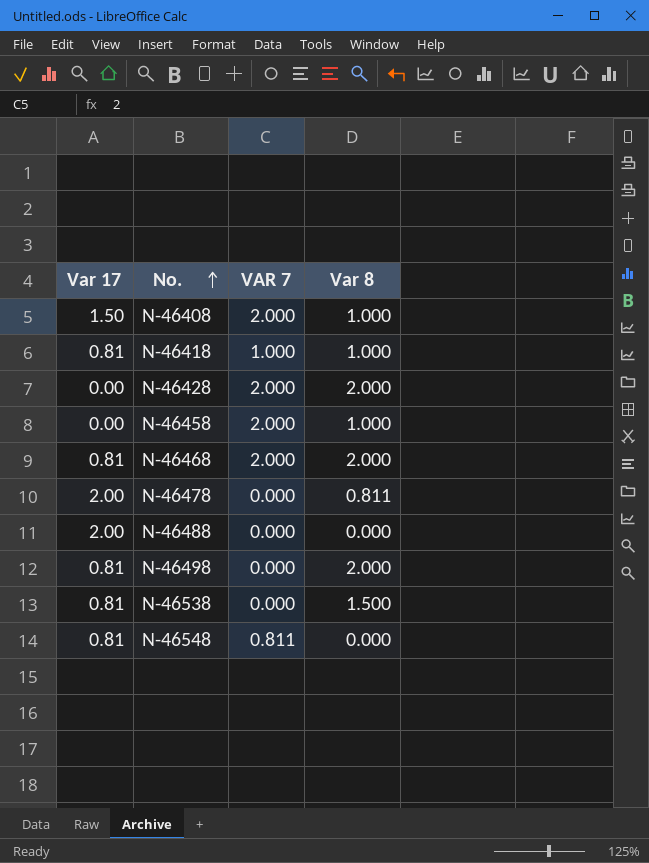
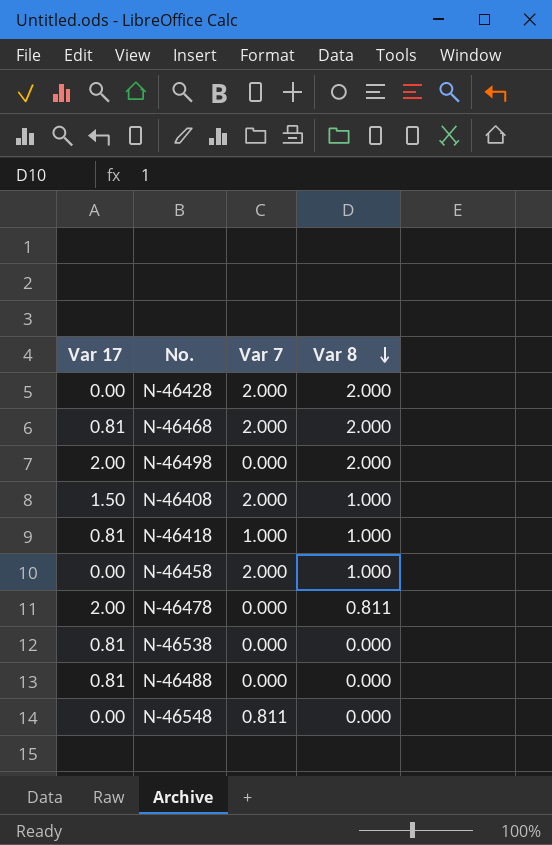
row order: No. ascending -> Var 8 descending
column name: VAR 7 -> Var 7
N-46498 | Var 17: 0.81 -> 2.00
N-46538 | Var 8: 1.500 -> 0.000
N-46488 | Var 17: 2.00 -> 0.81
N-46548 | Var 17: 0.81 -> 0.00

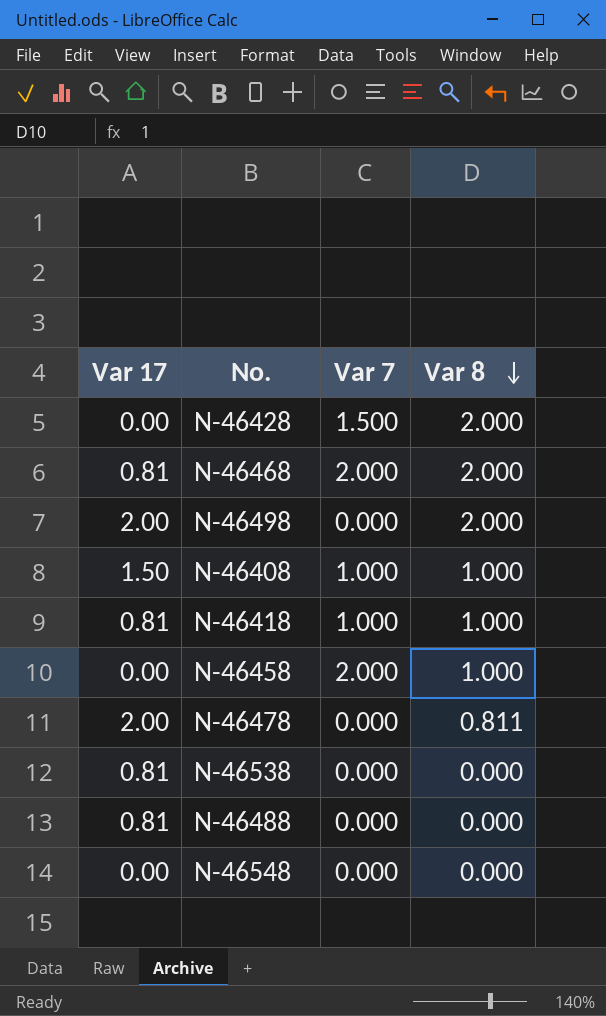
N-46428 | Var 7: 2.000 -> 1.500
N-46408 | Var 7: 2.000 -> 1.000
N-46548 | Var 7: 0.811 -> 0.000

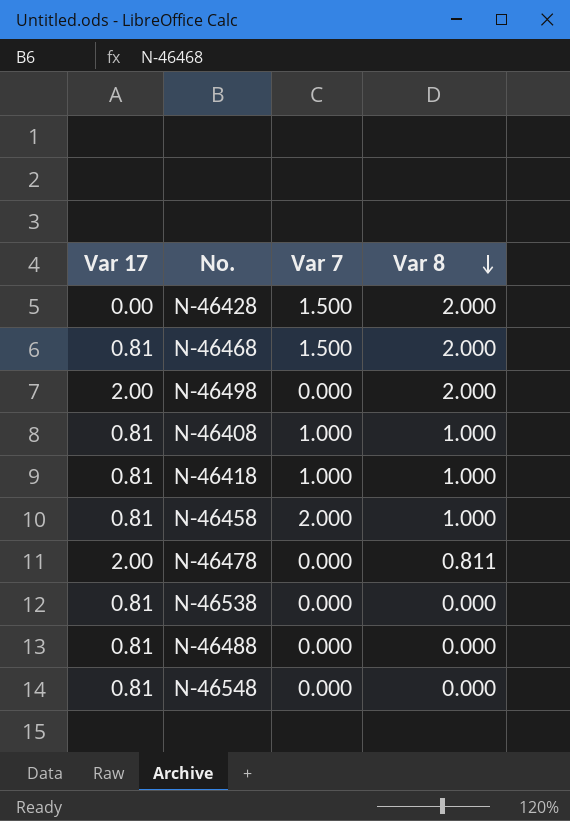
N-46468 | Var 7: 2.000 -> 1.500
N-46408 | Var 17: 1.50 -> 0.81
N-46458 | Var 17: 0.00 -> 0.81
N-46548 | Var 17: 0.00 -> 0.81

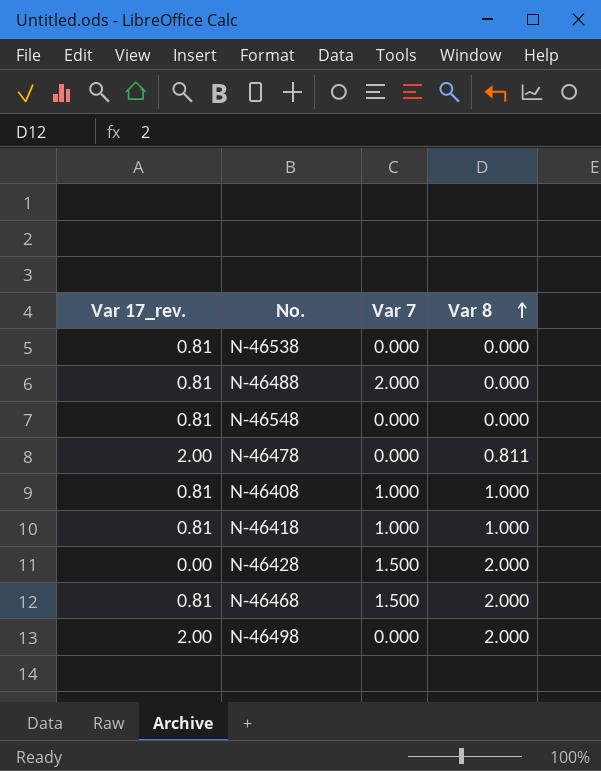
row order: Var 8 descending -> Var 8 ascending
column name: Var 17 -> Var 17_rev.
row N-46458: 0.81 | 2.000 | 1.000 -> none
N-46488 | Var 7: 0.000 -> 2.000

